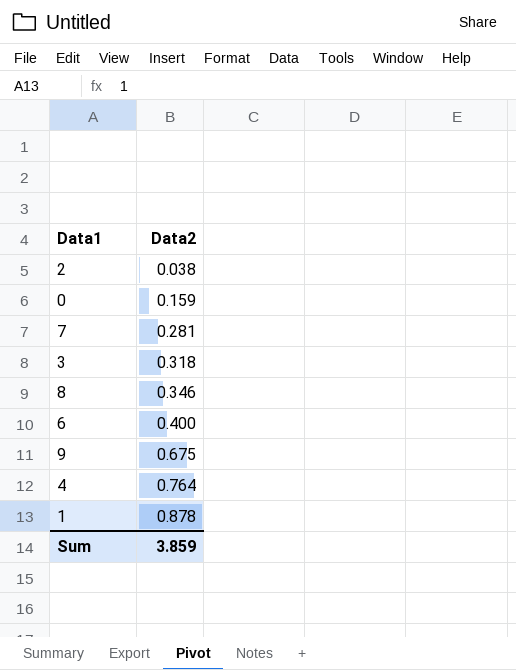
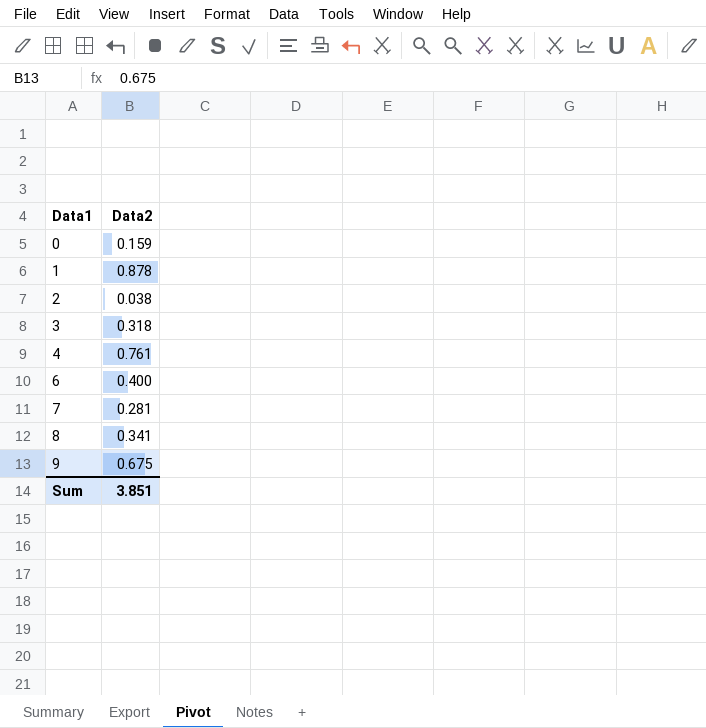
row order: Data2 ascending -> Data1 ascending
4 | Data2: 0.764 -> 0.761
8 | Data2: 0.346 -> 0.341
Sum | Data2: 3.859 -> 3.851

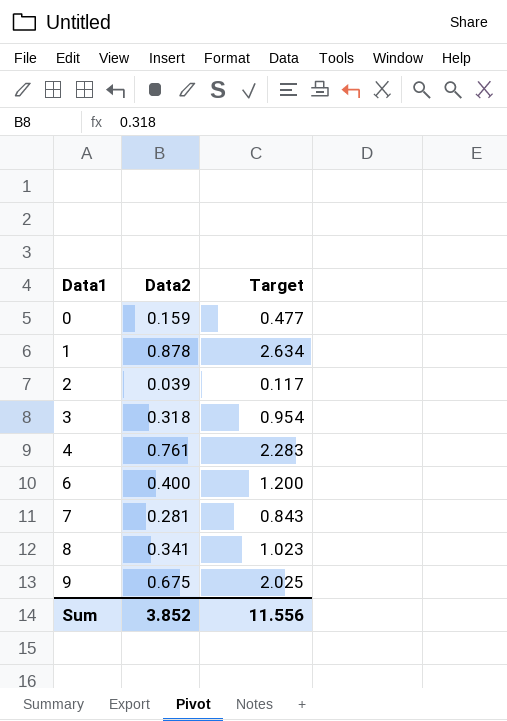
column Target | formula: none -> [Data2] * 3
2 | Data2: 0.038 -> 0.039
Sum | Data2: 3.851 -> 3.852

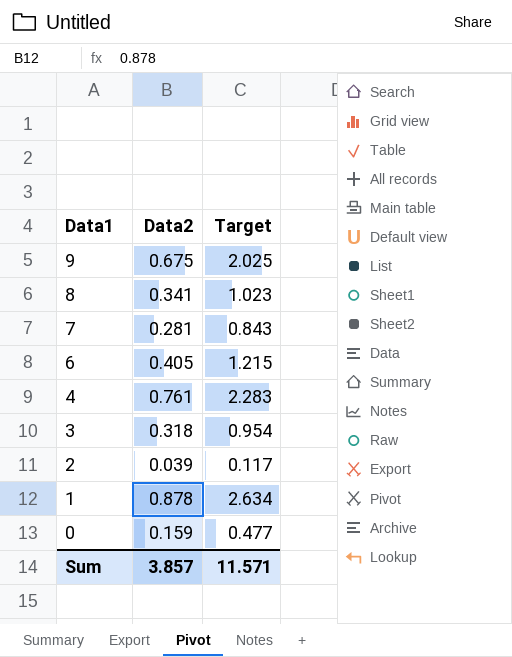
row order: Data1 ascending -> Data1 descending
6 | Data2: 0.400 -> 0.405
6 | Target: 1.200 -> 1.215
Sum | Data2: 3.852 -> 3.857
Sum | Target: 11.556 -> 11.571

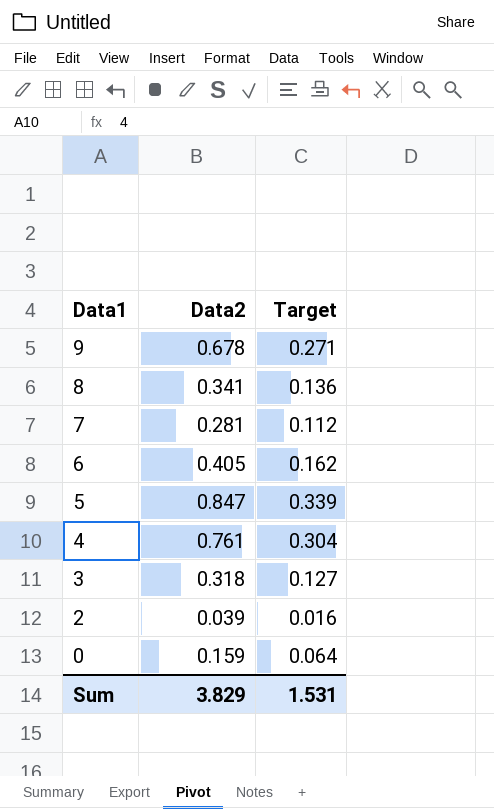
column Target | formula: [Data2] * 3 -> [Data2] * 0.4
row 1: 0.878 | 2.634 -> none
9 | Data2: 0.675 -> 0.678
row 5: none -> 0.847 | 0.339
Sum | Data2: 3.857 -> 3.829
Sum | Target: 11.571 -> 1.531

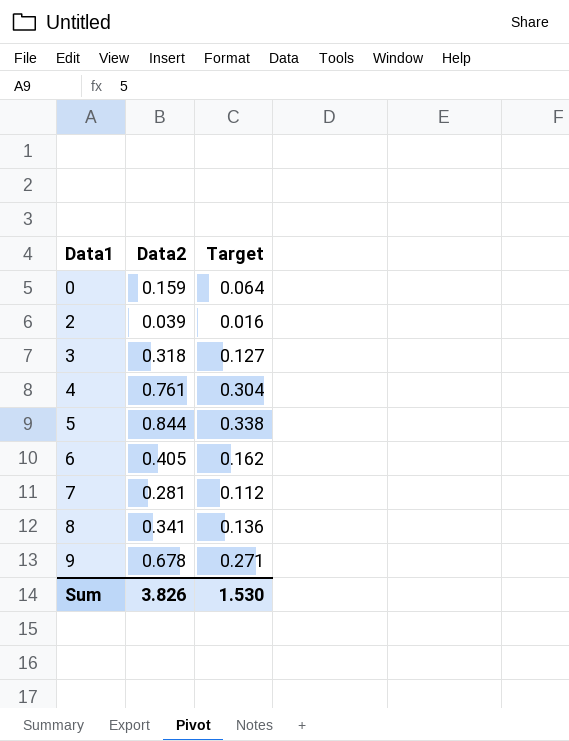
row order: Data1 descending -> Data1 ascending
5 | Data2: 0.847 -> 0.844
5 | Target: 0.339 -> 0.338
Sum | Data2: 3.829 -> 3.826
Sum | Target: 1.531 -> 1.530

